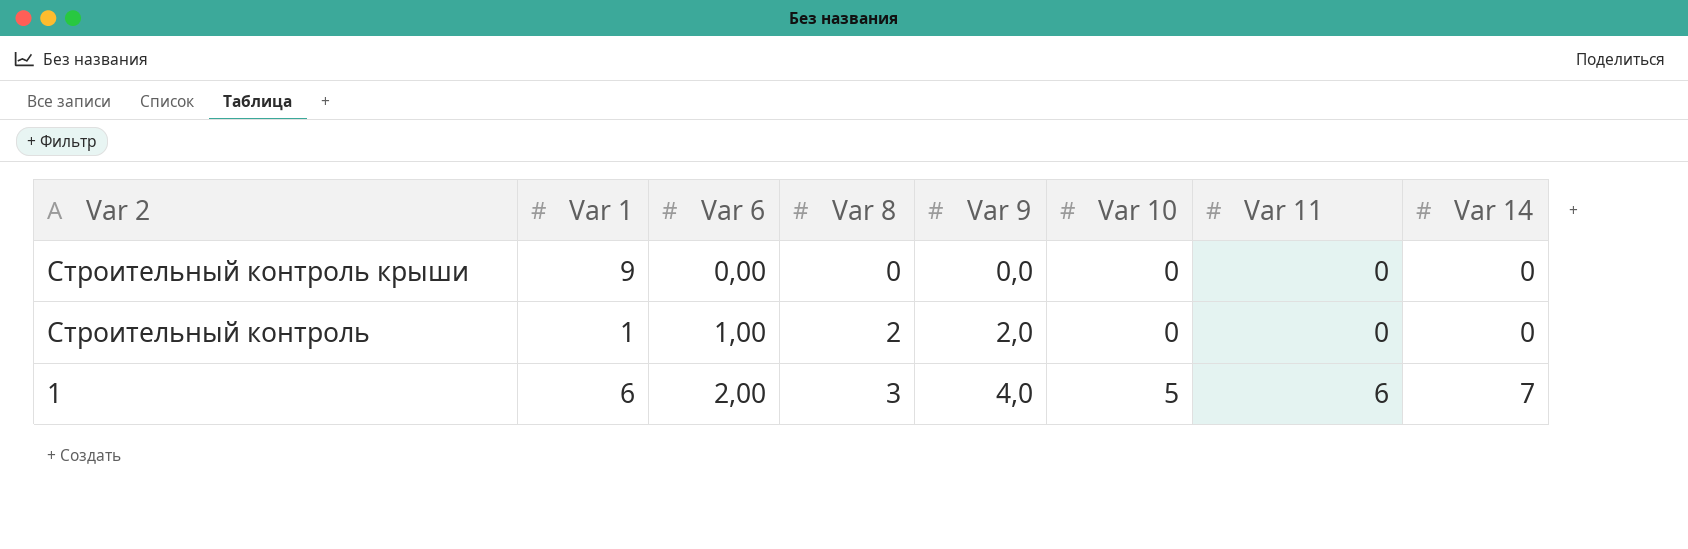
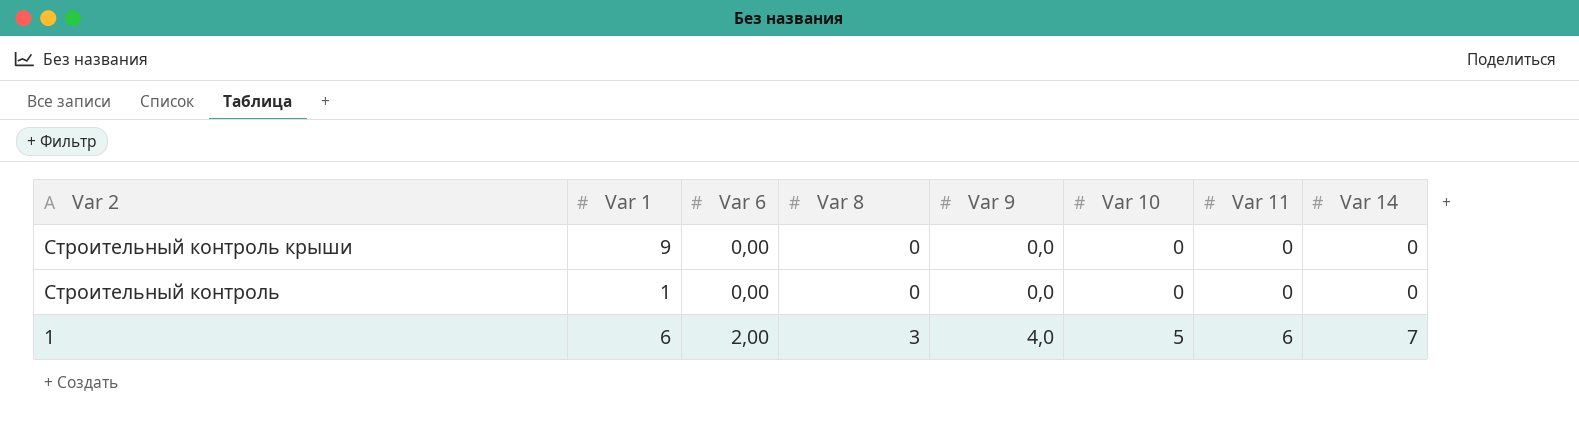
Строительный контроль | Var 6: 1,00 -> 0,00
Строительный контроль | Var 8: 2 -> 0
Строительный контроль | Var 9: 2,0 -> 0,0

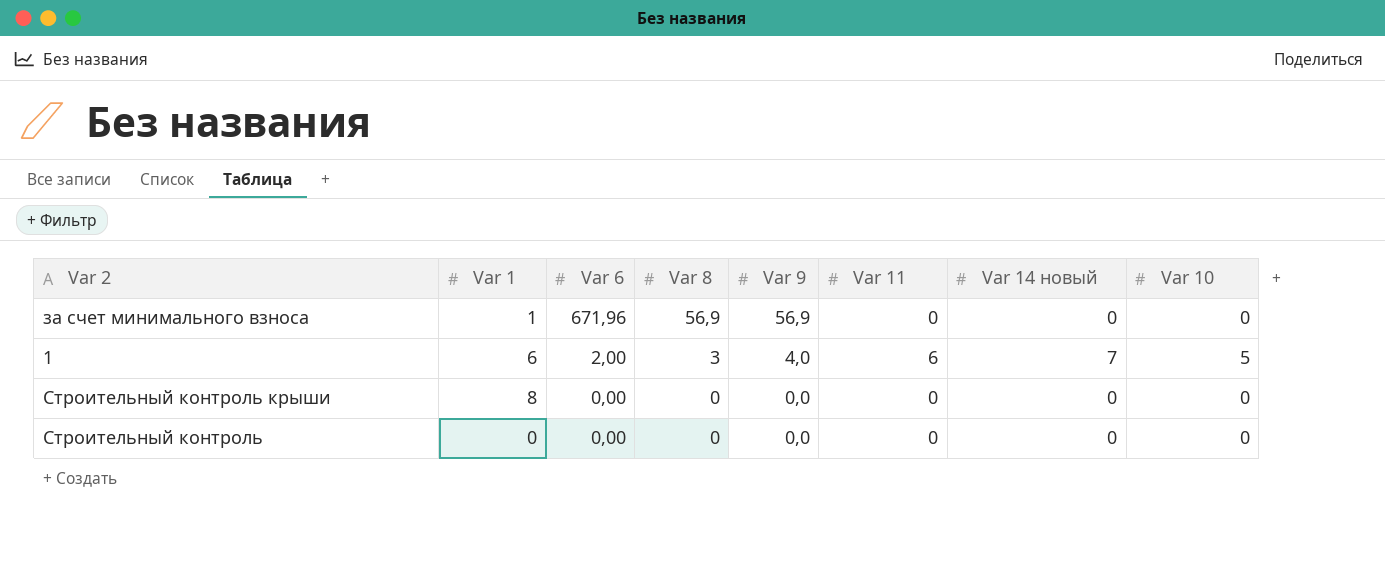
row order: Var 2 descending -> Var 6 descending
column name: Var 14 -> Var 14 новый
column Var 10 | position: 6 -> 8
row за счет минимального взноса: none -> 1 | 671,96 | 56,9 | 56,9 | 0 | 0 | 0
Строительный контроль крыши | Var 1: 9 -> 8
Строительный контроль | Var 1: 1 -> 0

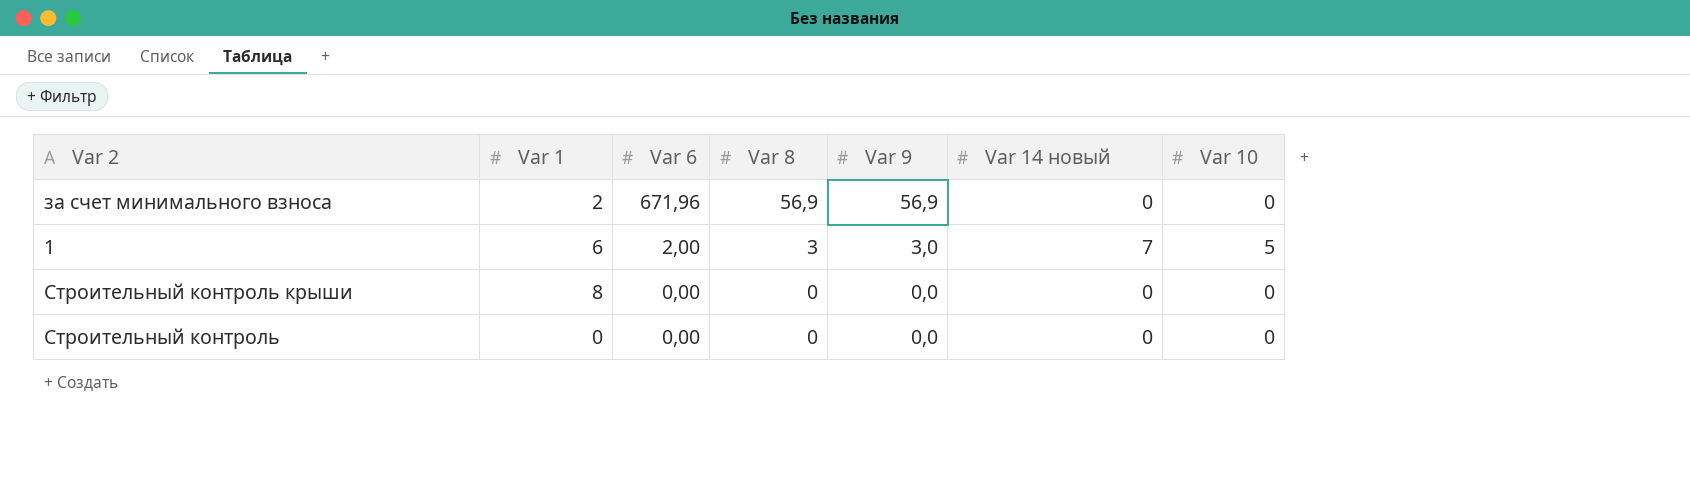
column Var 11 | position: 6 -> none
за счет минимального взноса | Var 1: 1 -> 2
1 | Var 9: 4,0 -> 3,0

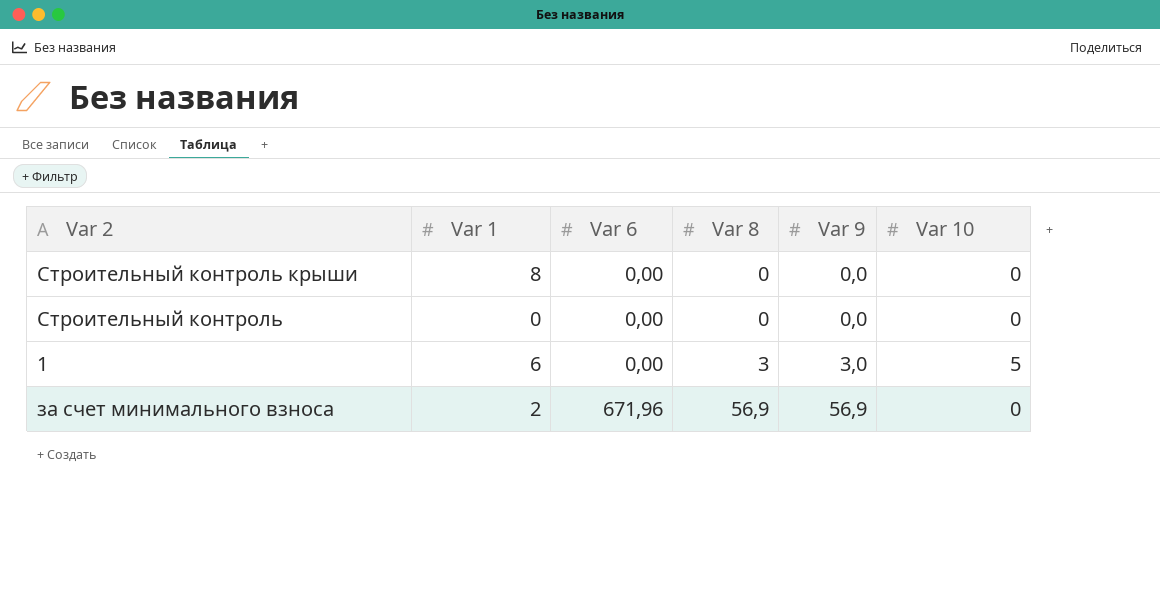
row order: Var 6 descending -> Var 6 ascending
column Var 14 новый | position: 6 -> none
1 | Var 6: 2,00 -> 0,00

